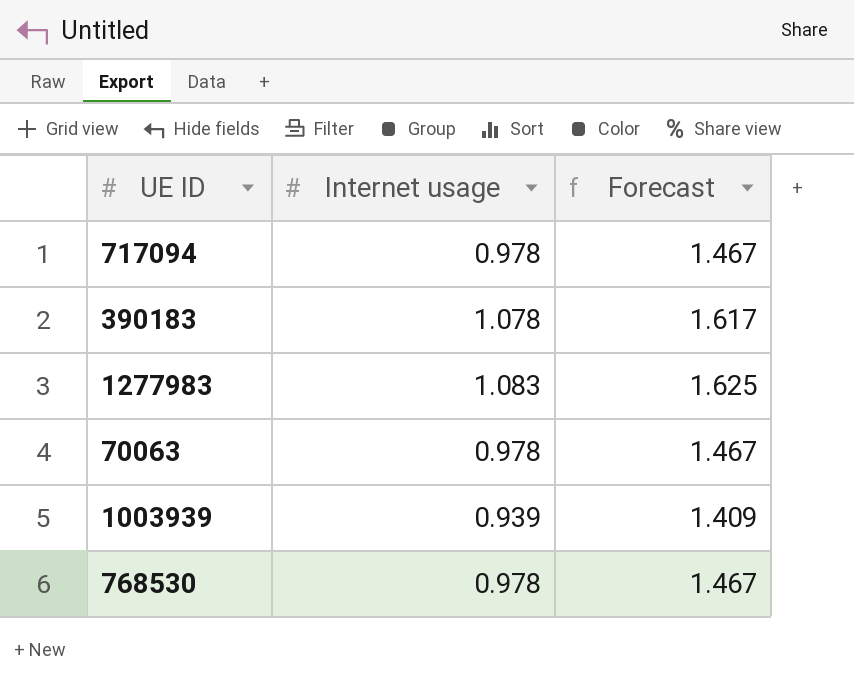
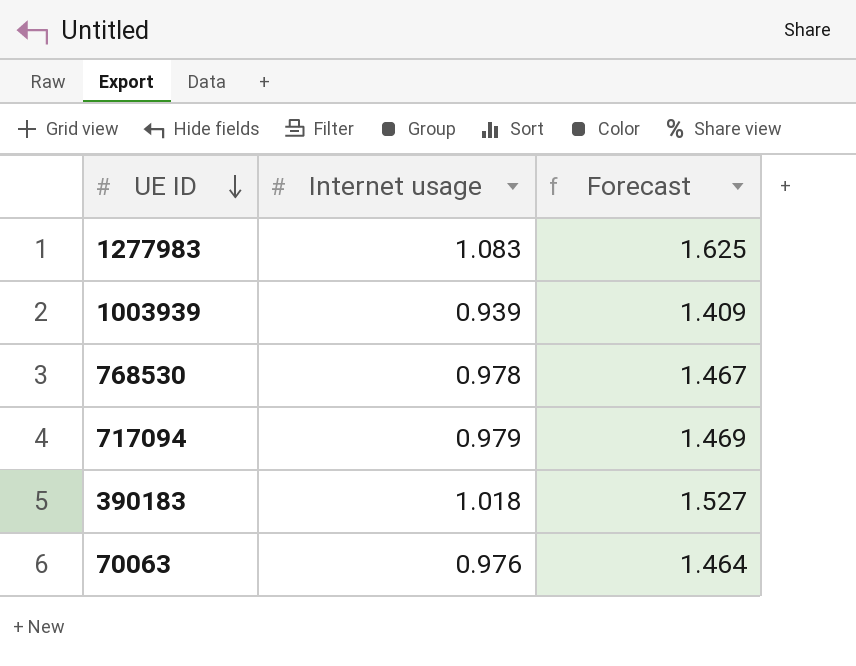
row order: none -> UE ID descending
717094 | Internet usage: 0.978 -> 0.979
717094 | Forecast: 1.467 -> 1.469
390183 | Internet usage: 1.078 -> 1.018
390183 | Forecast: 1.617 -> 1.527
70063 | Internet usage: 0.978 -> 0.976
70063 | Forecast: 1.467 -> 1.464

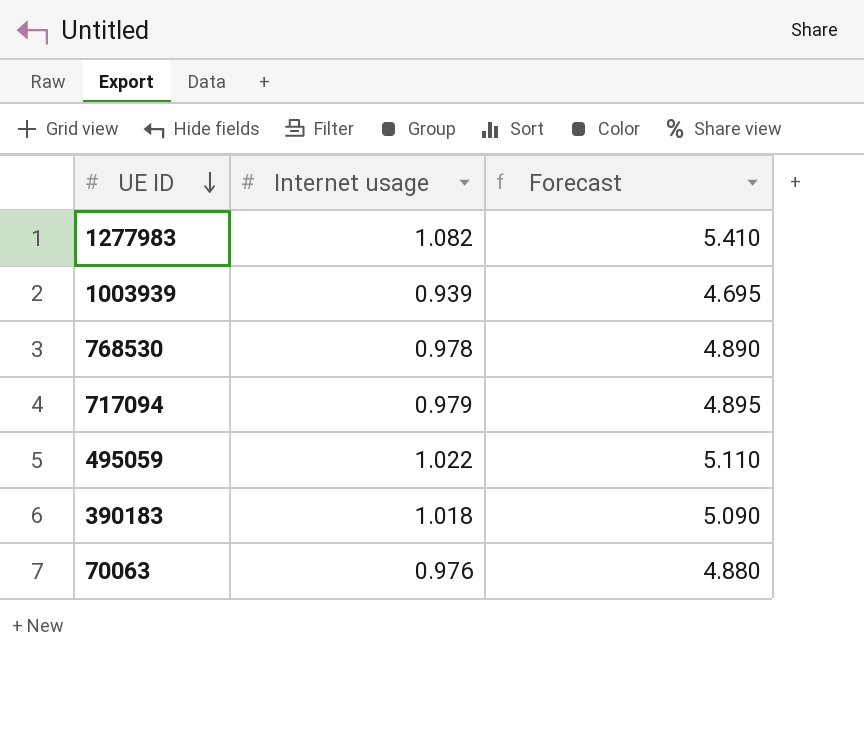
column Forecast | formula: [Internet usage] * 1.5 -> [Internet usage] * 5
1277983 | Internet usage: 1.083 -> 1.082
row 495059: none -> 1.022 | 5.110

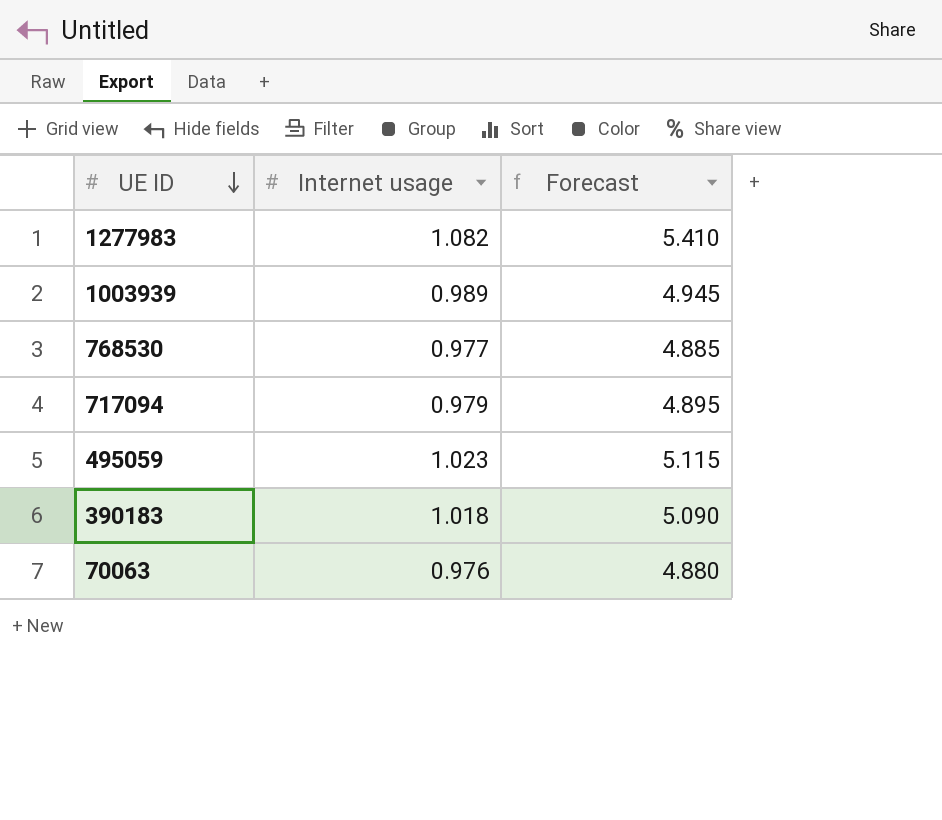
1003939 | Internet usage: 0.939 -> 0.989
1003939 | Forecast: 4.695 -> 4.945
768530 | Internet usage: 0.978 -> 0.977
768530 | Forecast: 4.890 -> 4.885
495059 | Internet usage: 1.022 -> 1.023
495059 | Forecast: 5.110 -> 5.115

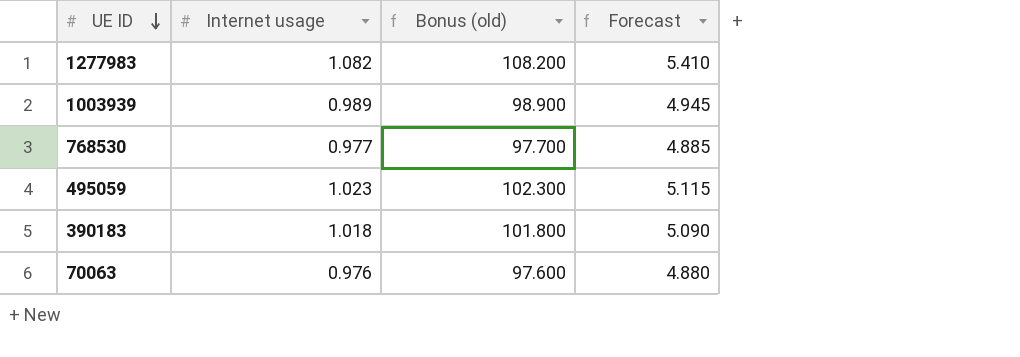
column Bonus (old) | formula: none -> [Internet usage] * 100
row 717094: 0.979 | 4.895 -> none

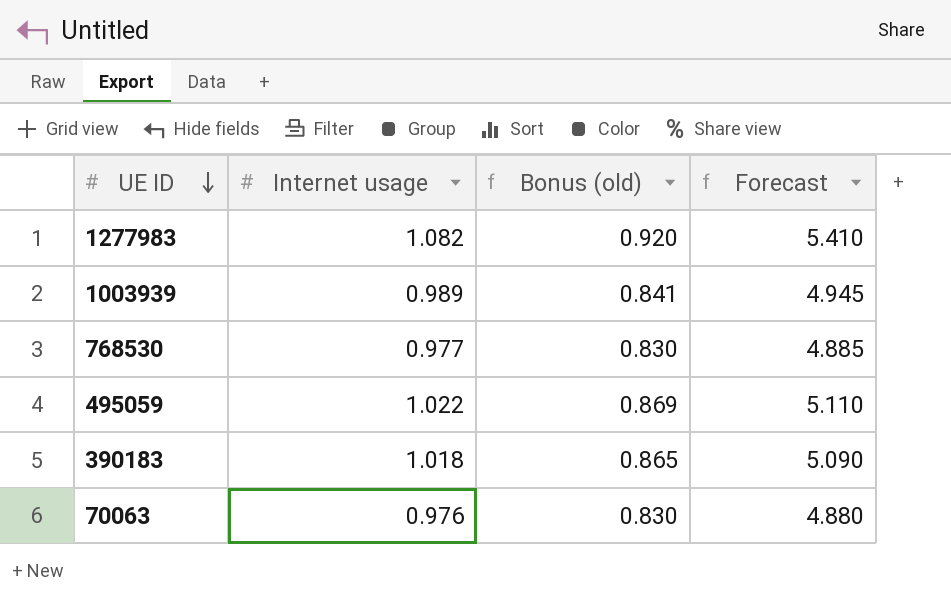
column Bonus (old) | formula: [Internet usage] * 100 -> [Internet usage] * 0.85
495059 | Internet usage: 1.023 -> 1.022
495059 | Forecast: 5.115 -> 5.110

